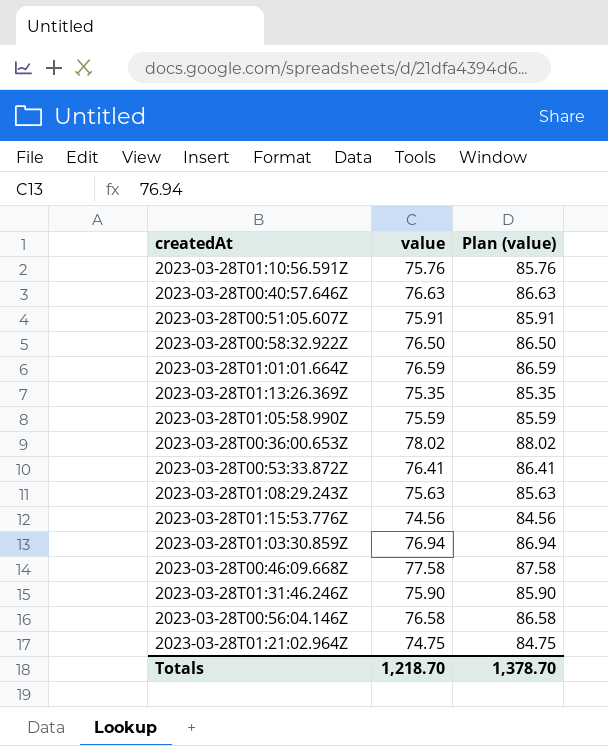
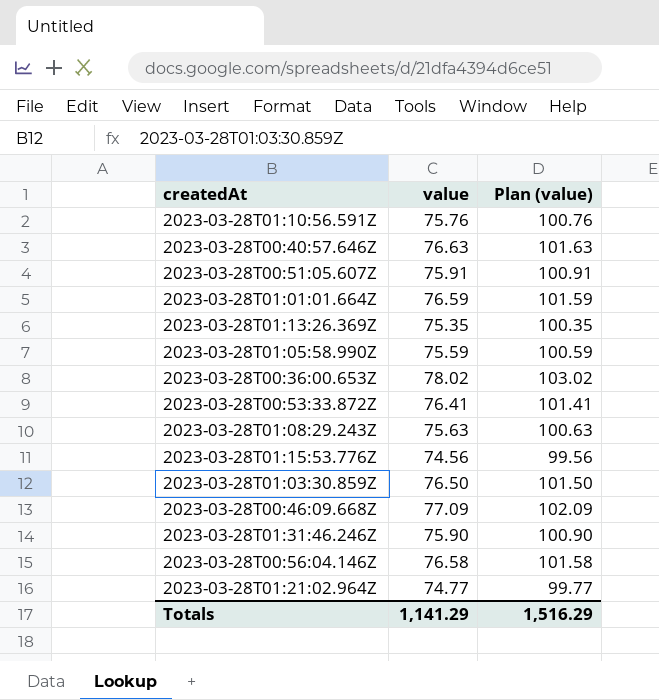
column Plan (value) | formula: [value] + 10 -> [value] + 25
row 2023-03-28T00:58:32.922Z: 76.50 | 86.50 -> none
2023-03-28T01:03:30.859Z | value: 76.94 -> 76.50
2023-03-28T00:46:09.668Z | value: 77.58 -> 77.09
2023-03-28T01:21:02.964Z | value: 74.75 -> 74.77
Totals | value: 1,218.70 -> 1,141.29
Totals | Plan (value): 1,378.70 -> 1,516.29

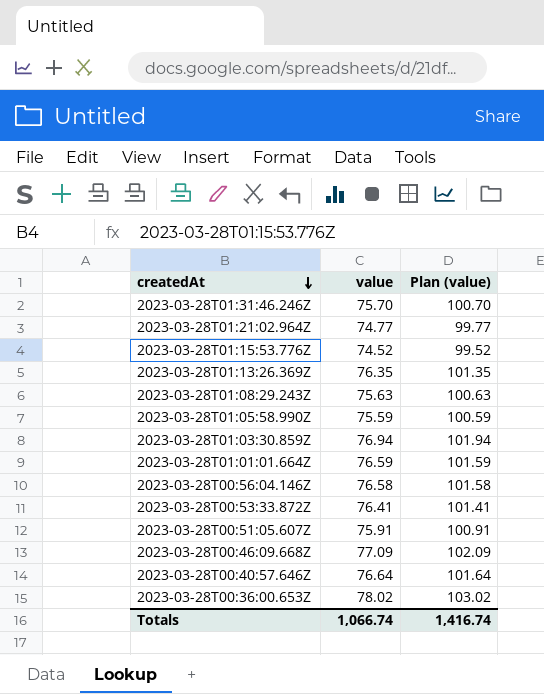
row order: none -> createdAt descending
row 2023-03-28T01:10:56.591Z: 75.76 | 100.76 -> none
2023-03-28T01:31:46.246Z | value: 75.90 -> 75.70
2023-03-28T01:31:46.246Z | Plan (value): 100.90 -> 100.70
2023-03-28T01:15:53.776Z | value: 74.56 -> 74.52
2023-03-28T01:15:53.776Z | Plan (value): 99.56 -> 99.52
2023-03-28T01:13:26.369Z | value: 75.35 -> 76.35
2023-03-28T01:13:26.369Z | Plan (value): 100.35 -> 101.35
2023-03-28T01:03:30.859Z | value: 76.50 -> 76.94
2023-03-28T01:03:30.859Z | Plan (value): 101.50 -> 101.94
2023-03-28T00:40:57.646Z | value: 76.63 -> 76.64
2023-03-28T00:40:57.646Z | Plan (value): 101.63 -> 101.64
Totals | value: 1,141.29 -> 1,066.74
Totals | Plan (value): 1,516.29 -> 1,416.74

